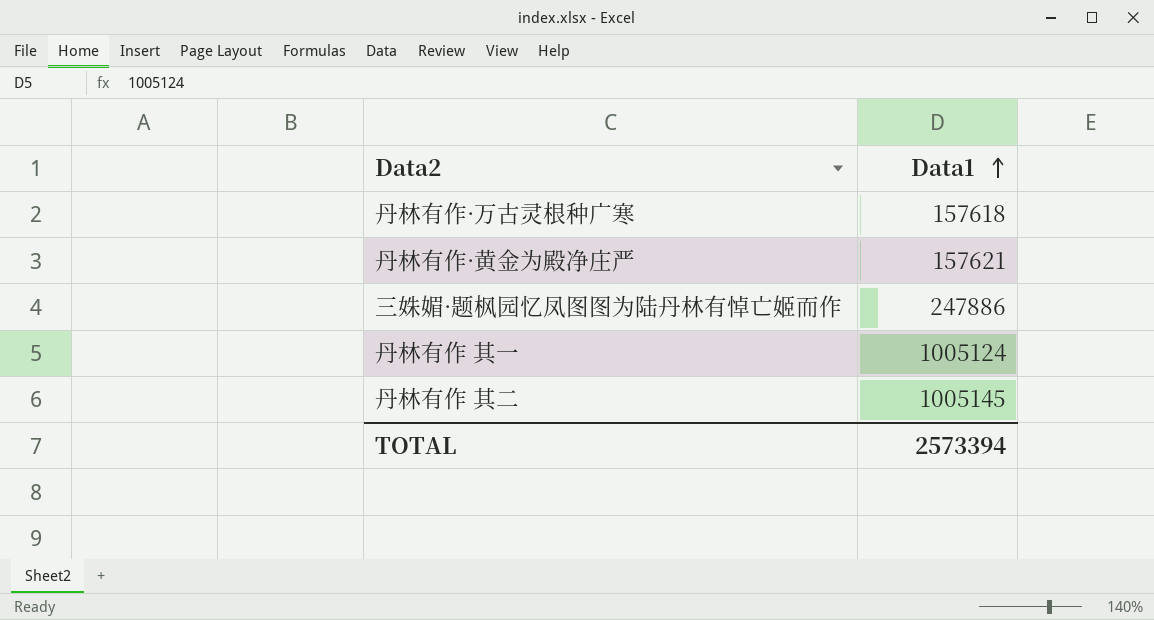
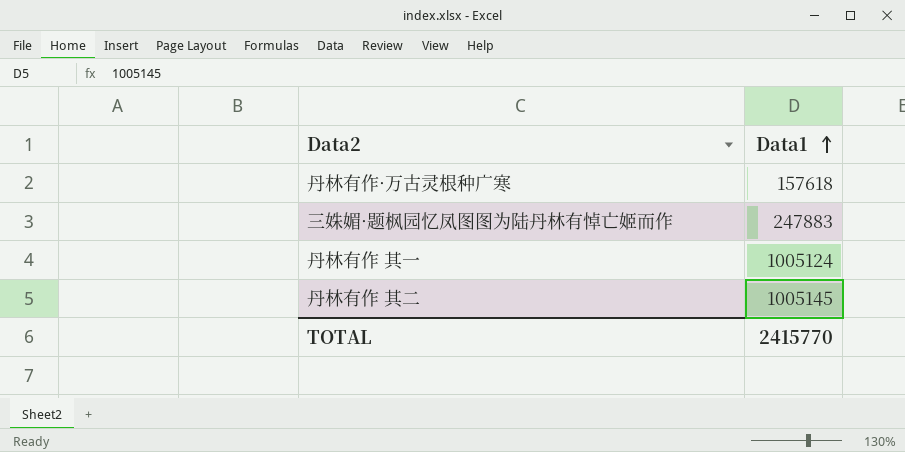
row 丹林有作·黄金为殿净庄严: 157621 -> none
三姝媚·题枫园忆凤图图为陆丹林有悼亡姬而作 | Data1: 247886 -> 247883
TOTAL | Data1: 2573394 -> 2415770

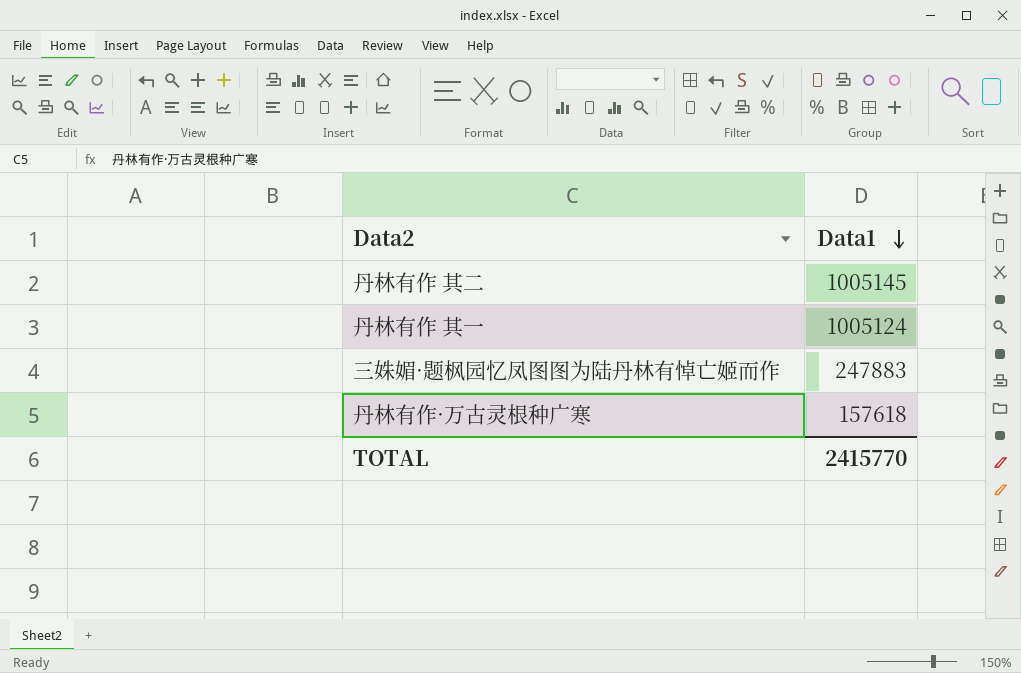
row order: Data1 ascending -> Data1 descending

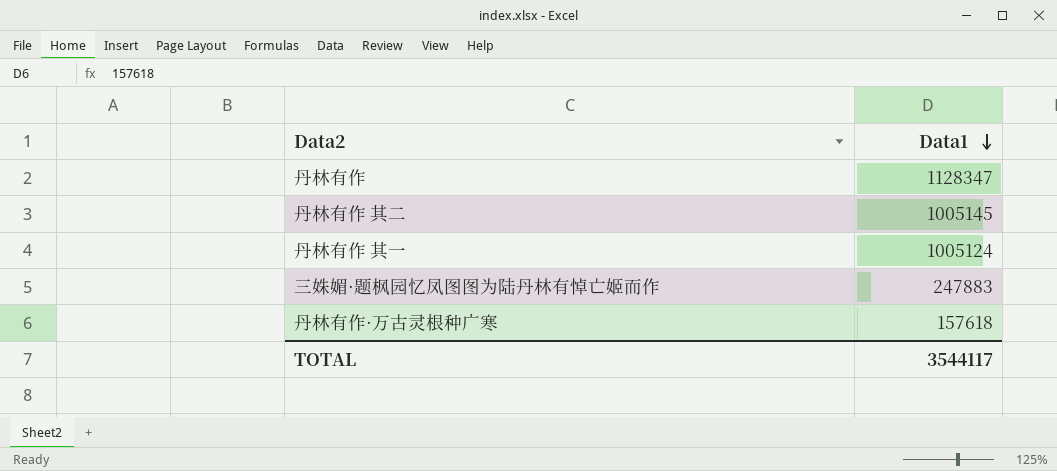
row 丹林有作: none -> 1128347
TOTAL | Data1: 2415770 -> 3544117

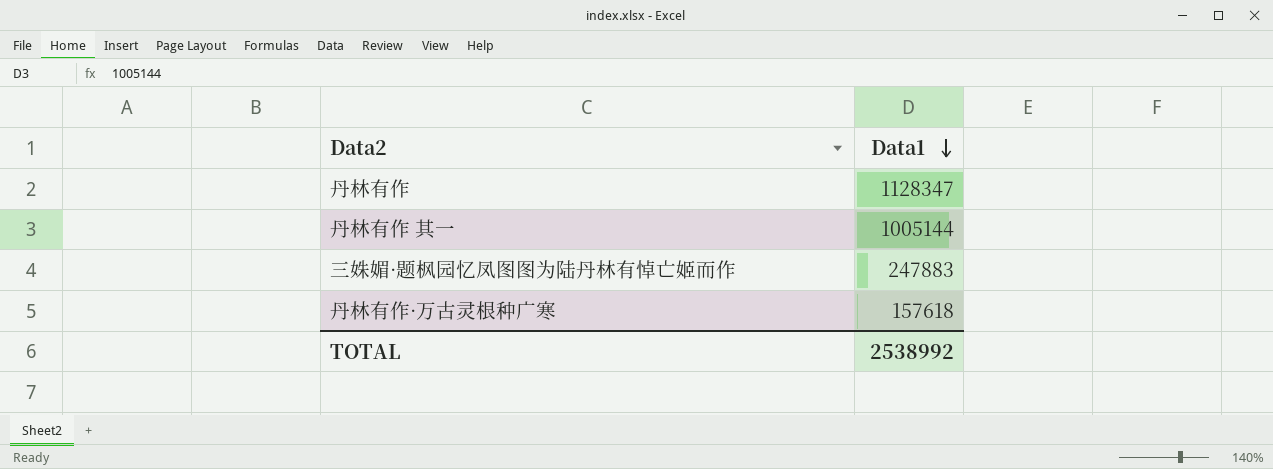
row 丹林有作 其二: 1005145 -> none
丹林有作 其一 | Data1: 1005124 -> 1005144
TOTAL | Data1: 3544117 -> 2538992

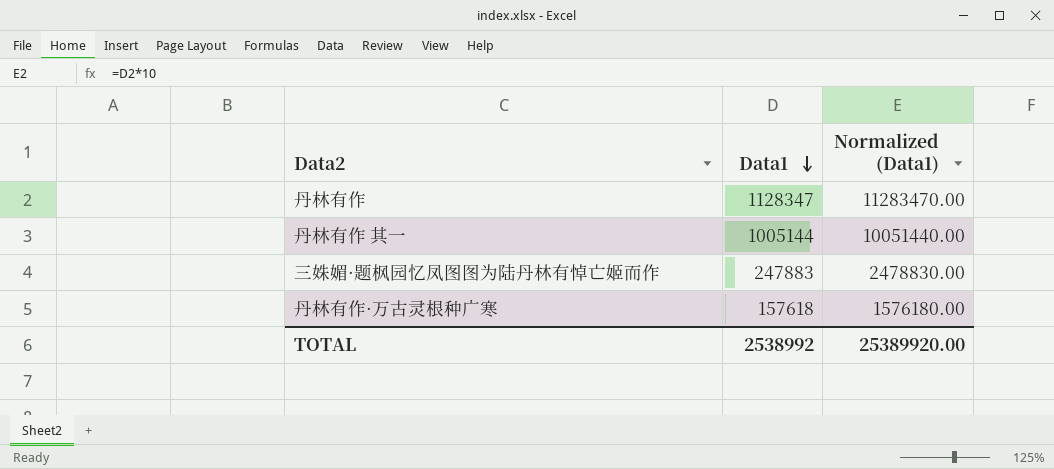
column Normalized (Data1) | formula: none -> [Data1] * 10

